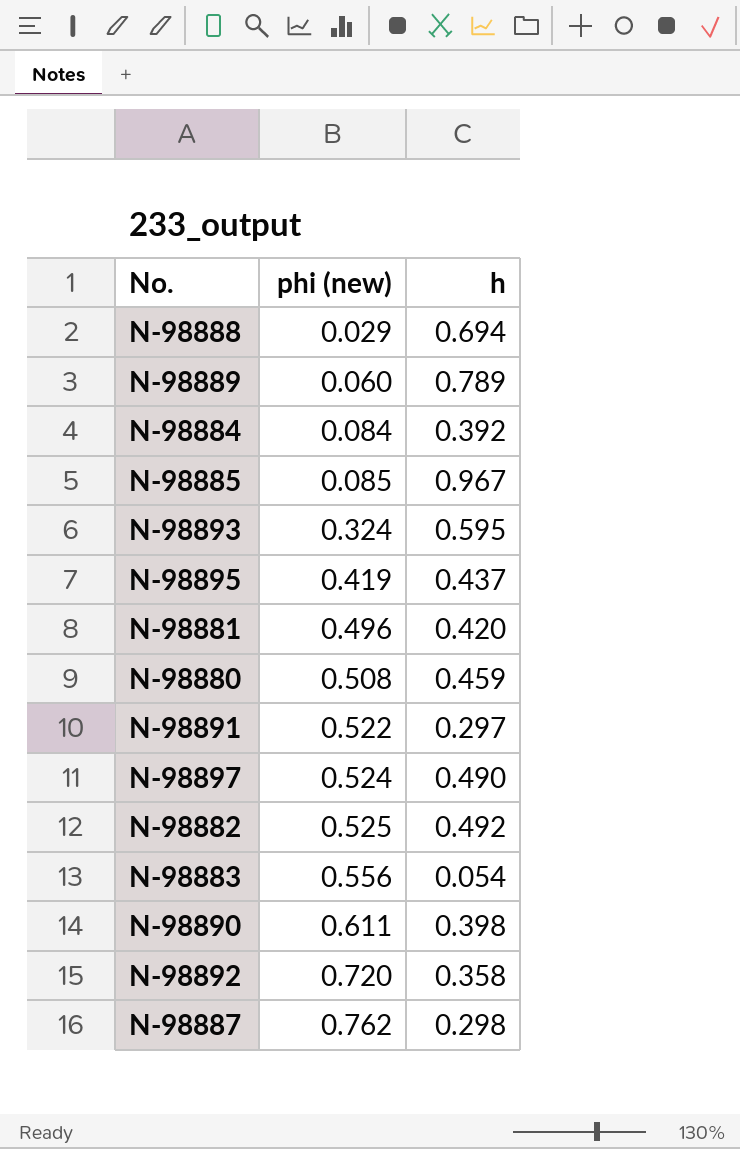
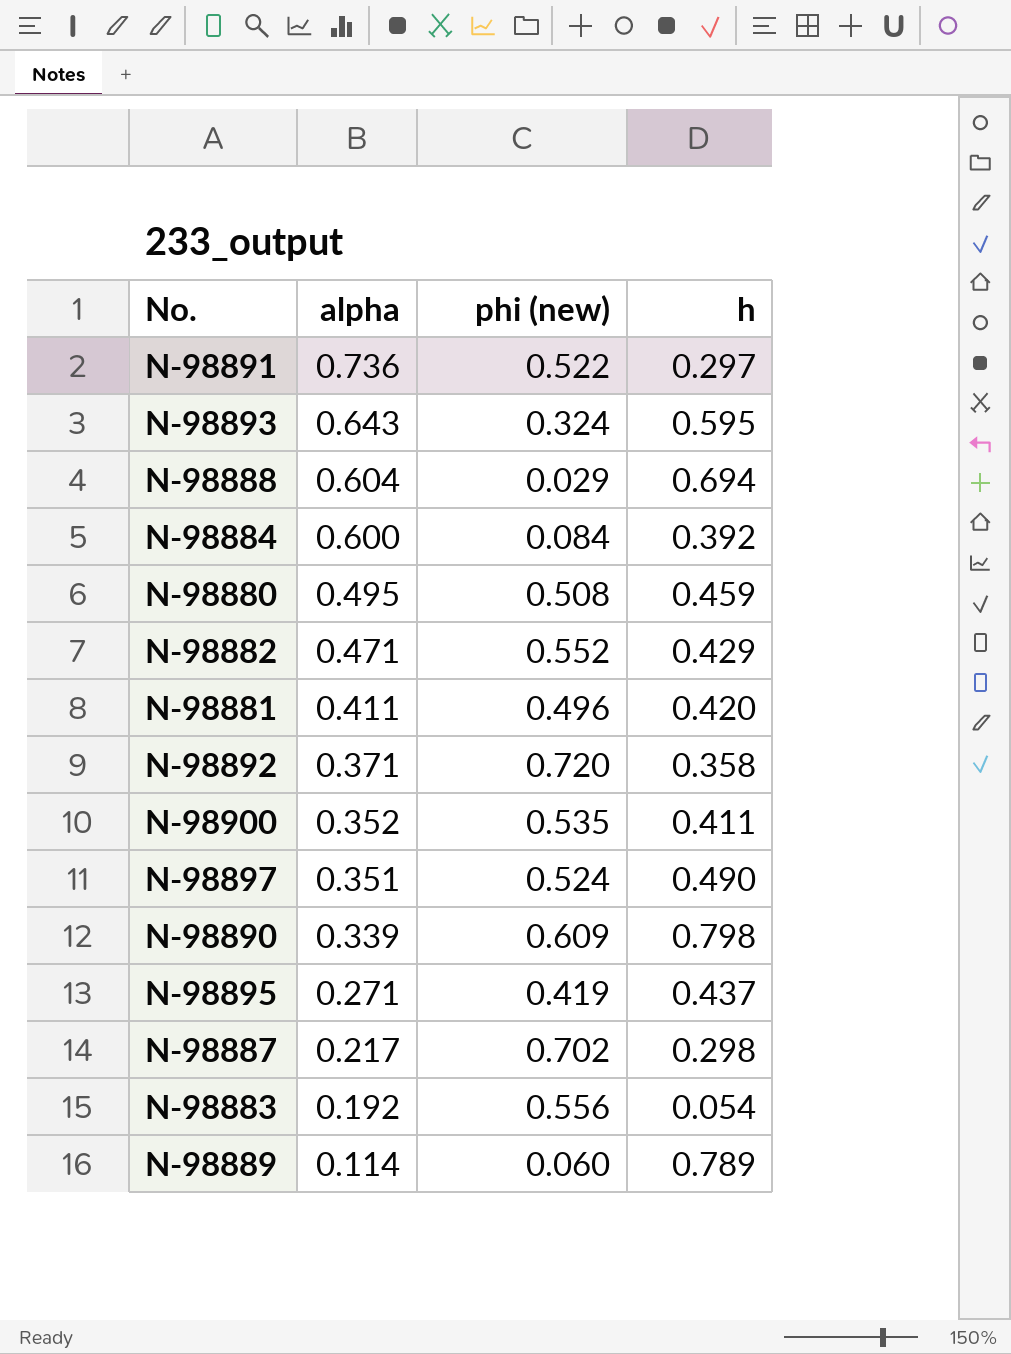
row order: phi (new) ascending -> alpha descending
column alpha | position: none -> 2
row N-98885: 0.085 | 0.967 -> none
N-98882 | phi (new): 0.525 -> 0.552
N-98882 | h: 0.492 -> 0.429
row N-98900: none -> 0.352 | 0.535 | 0.411
N-98890 | phi (new): 0.611 -> 0.609
N-98890 | h: 0.398 -> 0.798
N-98887 | phi (new): 0.762 -> 0.702

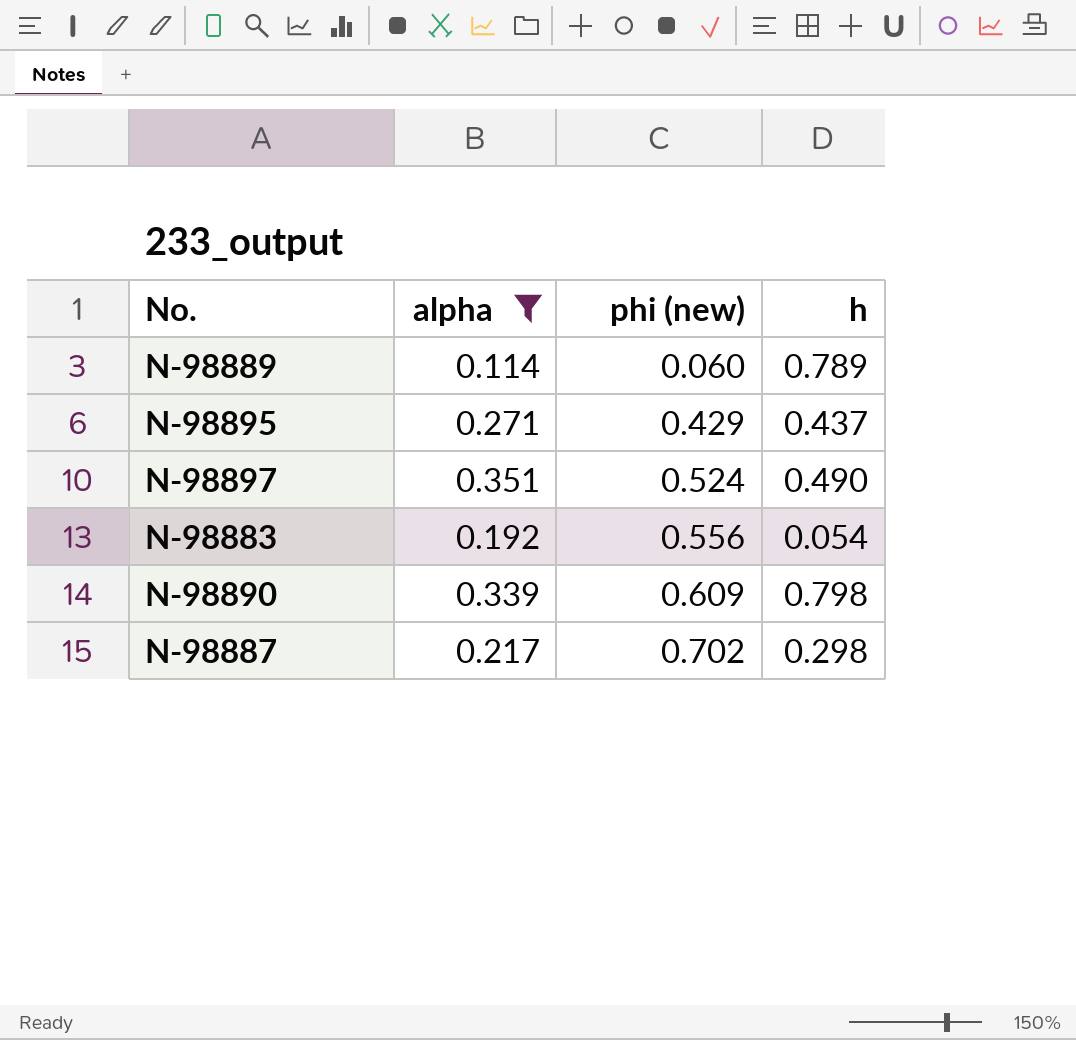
filter: none -> alpha <= 0.351
row order: alpha descending -> phi (new) ascending
N-98895 | phi (new): 0.419 -> 0.429

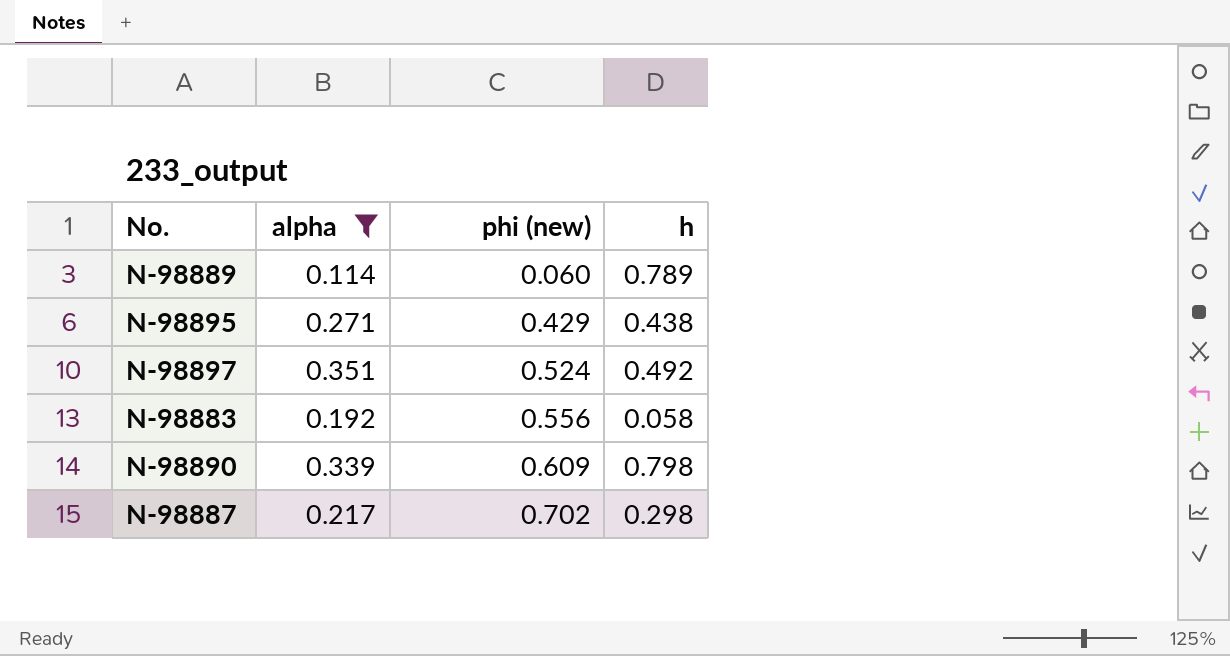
N-98895 | h: 0.437 -> 0.438
N-98897 | h: 0.490 -> 0.492
N-98883 | h: 0.054 -> 0.058

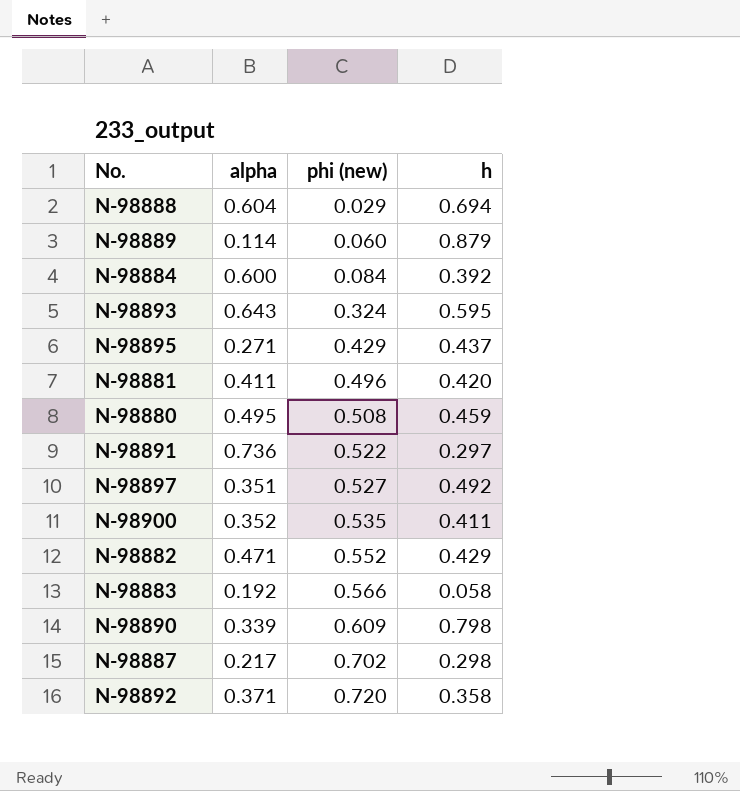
filter: alpha <= 0.351 -> none
N-98889 | h: 0.789 -> 0.879
N-98895 | h: 0.438 -> 0.437
N-98897 | phi (new): 0.524 -> 0.527
N-98883 | phi (new): 0.556 -> 0.566

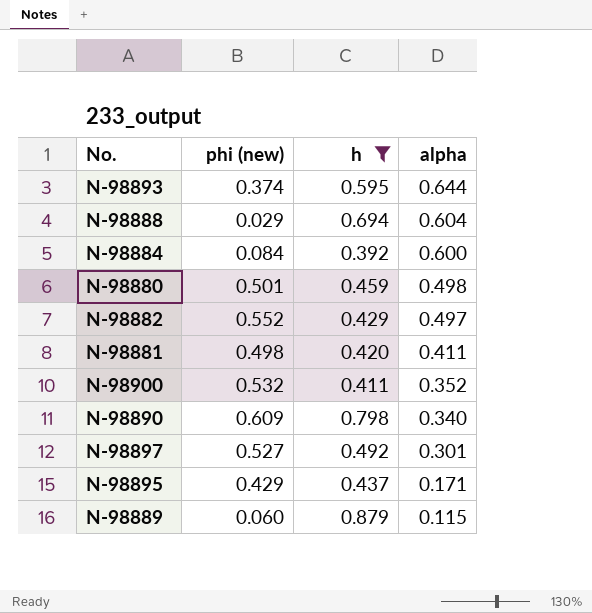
filter: none -> h >= 0.392
row order: phi (new) ascending -> alpha descending
column alpha | position: 2 -> 4
N-98893 | phi (new): 0.324 -> 0.374
N-98893 | alpha: 0.643 -> 0.644
N-98880 | phi (new): 0.508 -> 0.501
N-98880 | alpha: 0.495 -> 0.498
N-98882 | alpha: 0.471 -> 0.497
N-98881 | phi (new): 0.496 -> 0.498
N-98900 | phi (new): 0.535 -> 0.532
N-98890 | alpha: 0.339 -> 0.340
N-98897 | alpha: 0.351 -> 0.301
N-98895 | alpha: 0.271 -> 0.171
N-98889 | alpha: 0.114 -> 0.115

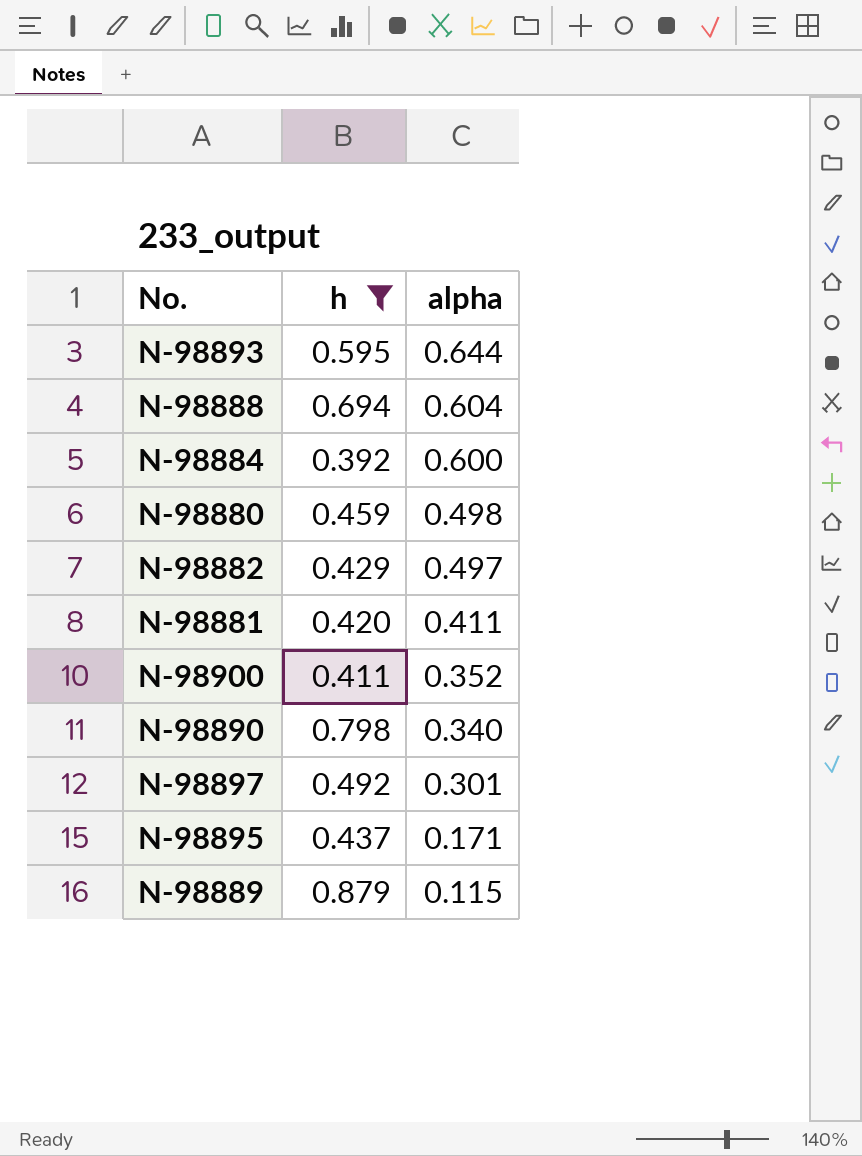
column phi (new) | position: 2 -> none

